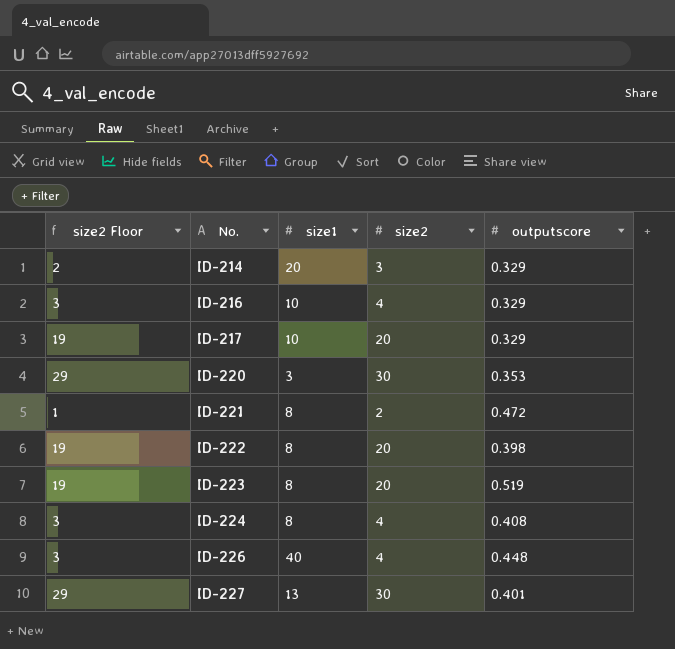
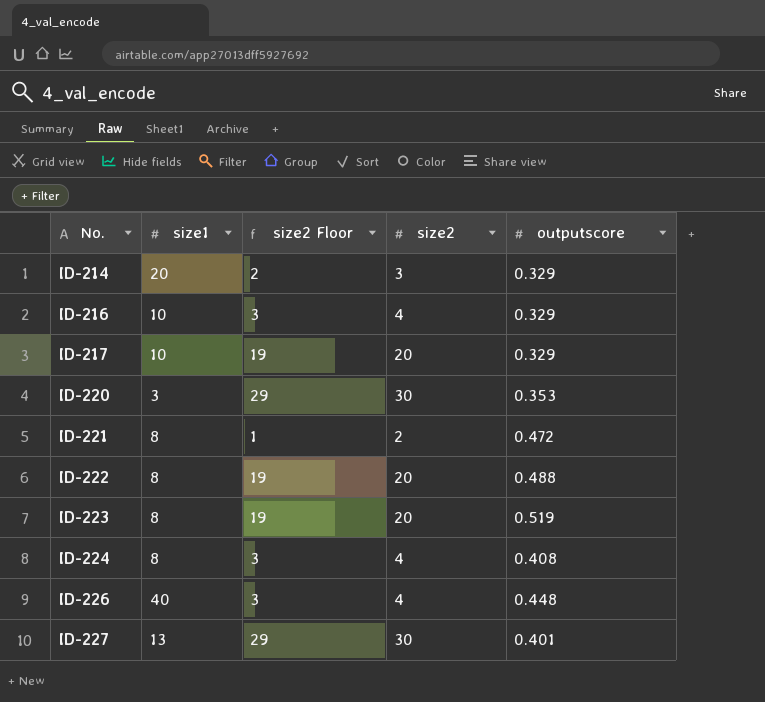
column size2 Floor | position: 1 -> 3
ID-222 | outputscore: 0.398 -> 0.488

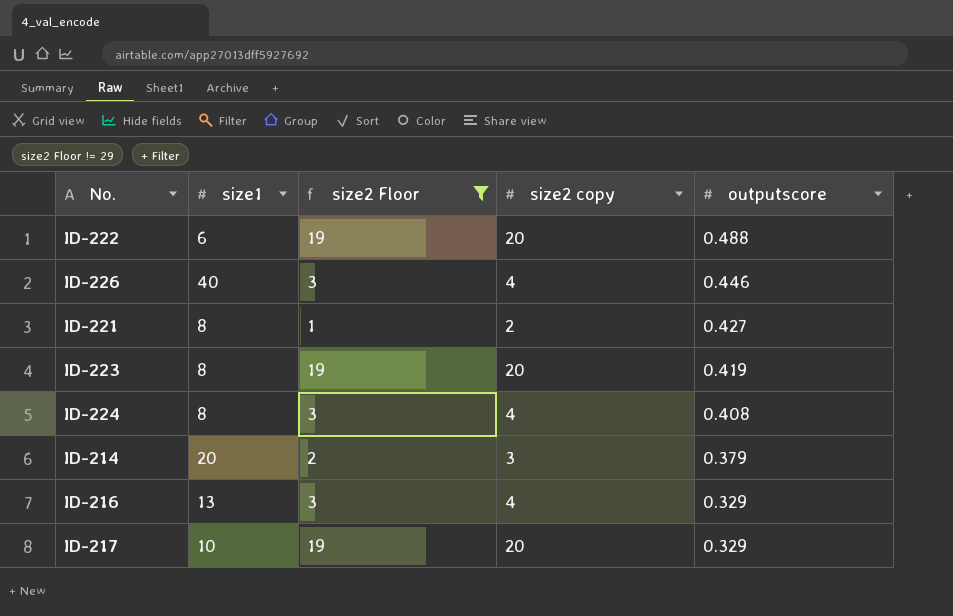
filter: none -> size2 Floor != 29
row order: No. ascending -> outputscore descending
column name: size2 -> size2 copy
ID-222 | size1: 8 -> 6
ID-226 | outputscore: 0.448 -> 0.446
ID-221 | outputscore: 0.472 -> 0.427
ID-223 | outputscore: 0.519 -> 0.419
ID-214 | outputscore: 0.329 -> 0.379
ID-216 | size1: 10 -> 13

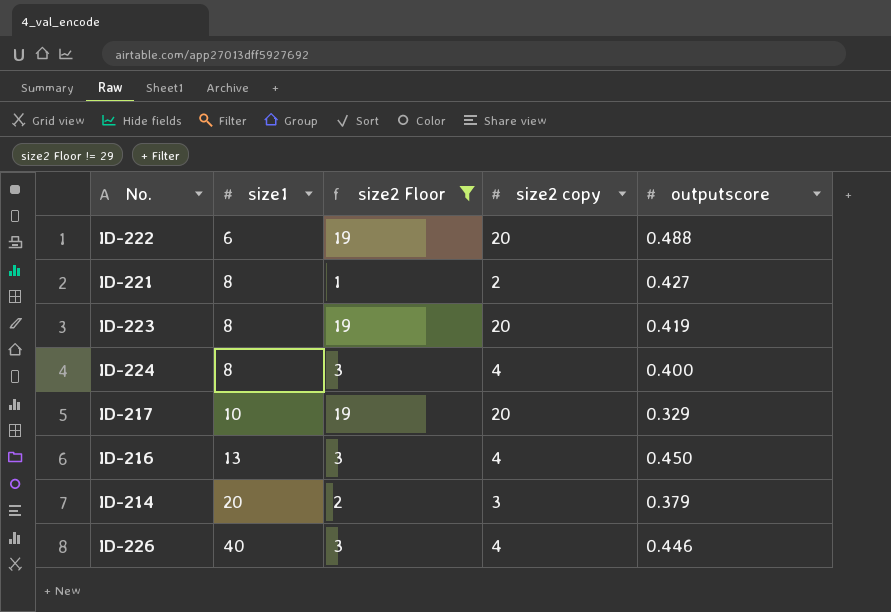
row order: outputscore descending -> size1 ascending
ID-224 | outputscore: 0.408 -> 0.400
ID-216 | outputscore: 0.329 -> 0.450

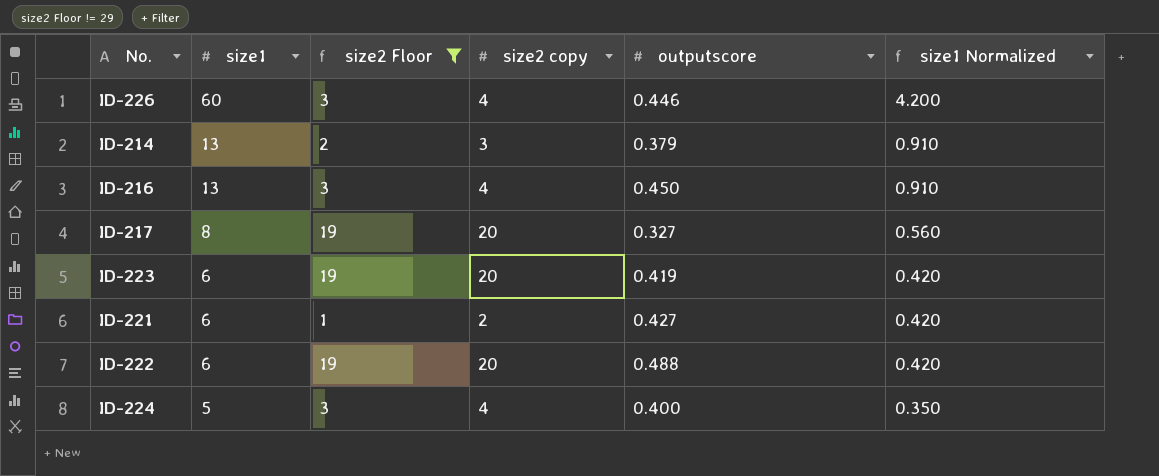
row order: size1 ascending -> size1 descending
column size1 Normalized | formula: none -> [size1] * 0.07
ID-226 | size1: 40 -> 60
ID-214 | size1: 20 -> 13
ID-217 | size1: 10 -> 8
ID-217 | outputscore: 0.329 -> 0.327
ID-223 | size1: 8 -> 6
ID-221 | size1: 8 -> 6
ID-224 | size1: 8 -> 5

